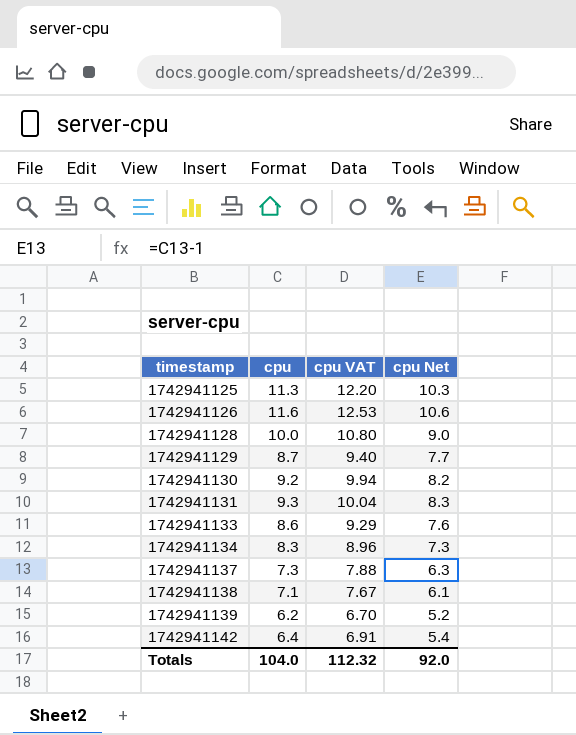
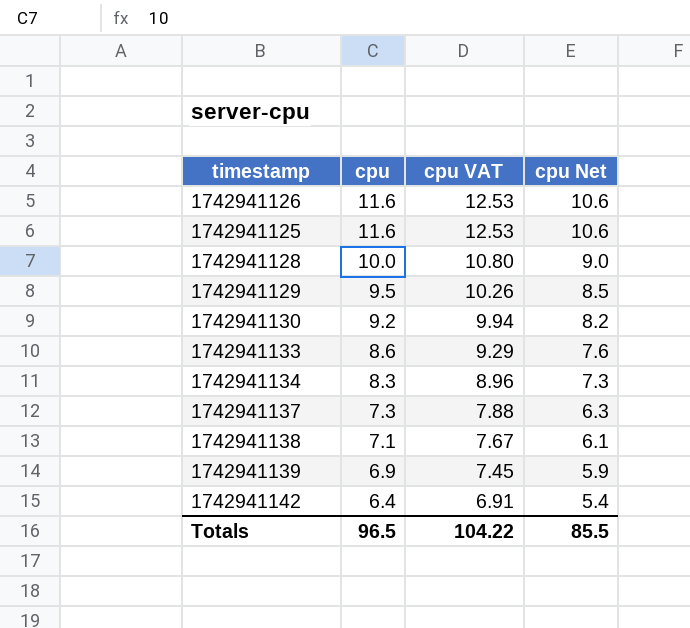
row order: timestamp ascending -> cpu descending
row 1742941131: 9.3 | 10.04 | 8.3 -> none
1742941125 | cpu: 11.3 -> 11.6
1742941125 | cpu VAT: 12.20 -> 12.53
1742941125 | cpu Net: 10.3 -> 10.6
1742941129 | cpu: 8.7 -> 9.5
1742941129 | cpu VAT: 9.40 -> 10.26
1742941129 | cpu Net: 7.7 -> 8.5
1742941139 | cpu: 6.2 -> 6.9
1742941139 | cpu VAT: 6.70 -> 7.45
1742941139 | cpu Net: 5.2 -> 5.9
Totals | cpu: 104.0 -> 96.5
Totals | cpu VAT: 112.32 -> 104.22
Totals | cpu Net: 92.0 -> 85.5

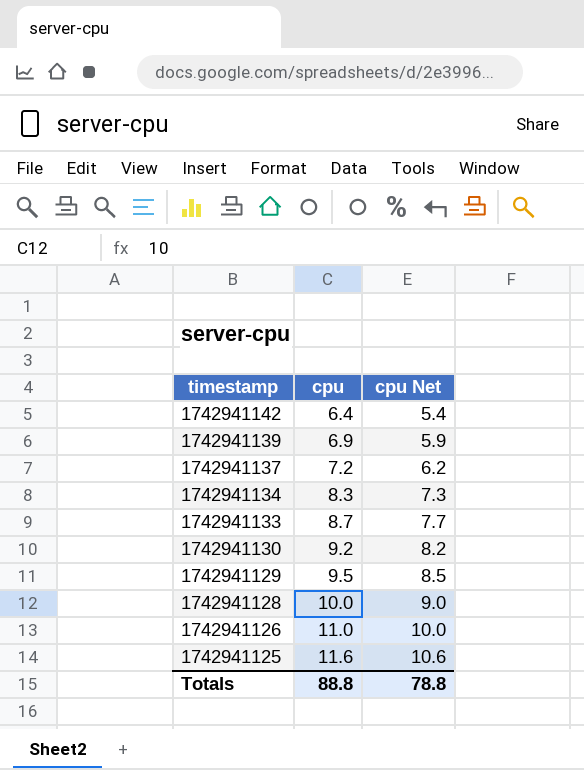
row order: cpu descending -> timestamp descending
column cpu VAT | formula: [cpu] * 1.08 -> none
row 1742941138: 7.1 | 7.67 | 6.1 -> none
1742941137 | cpu: 7.3 -> 7.2
1742941137 | cpu Net: 6.3 -> 6.2
1742941133 | cpu: 8.6 -> 8.7
1742941133 | cpu Net: 7.6 -> 7.7
1742941126 | cpu: 11.6 -> 11.0
1742941126 | cpu Net: 10.6 -> 10.0
Totals | cpu: 96.5 -> 88.8
Totals | cpu Net: 85.5 -> 78.8

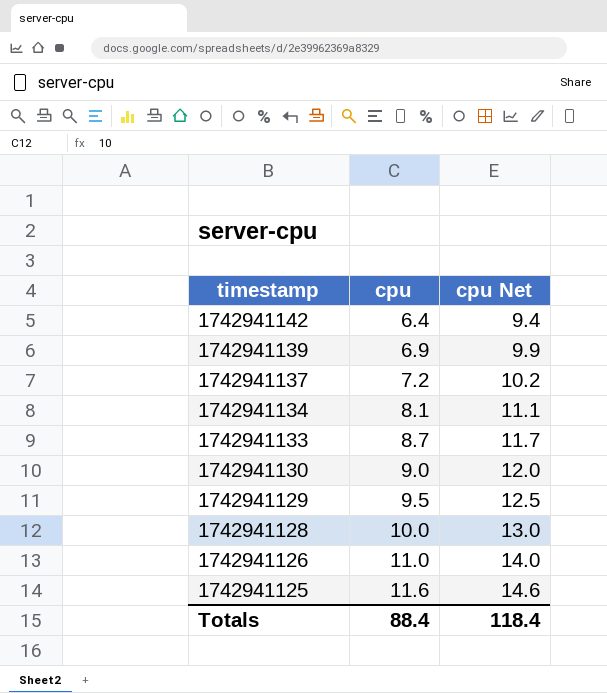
column cpu Net | formula: [cpu] - 1 -> [cpu] + 3
1742941134 | cpu: 8.3 -> 8.1
1742941130 | cpu: 9.2 -> 9.0
Totals | cpu: 88.8 -> 88.4
Totals | cpu Net: 78.8 -> 118.4

